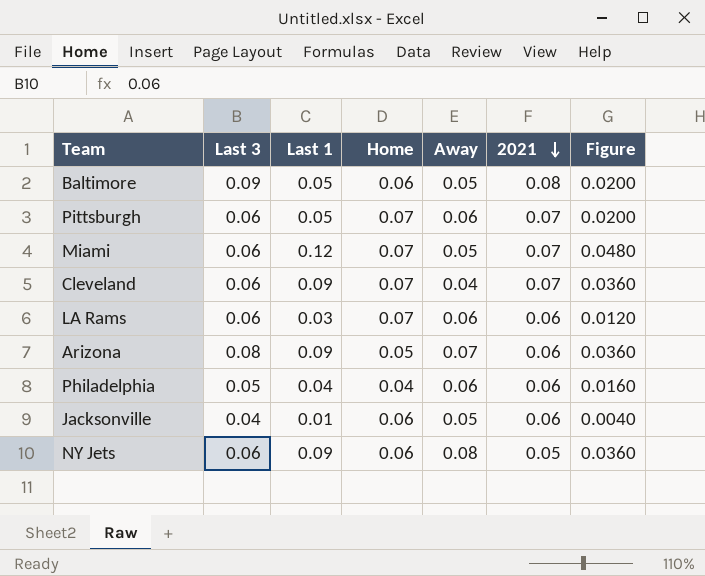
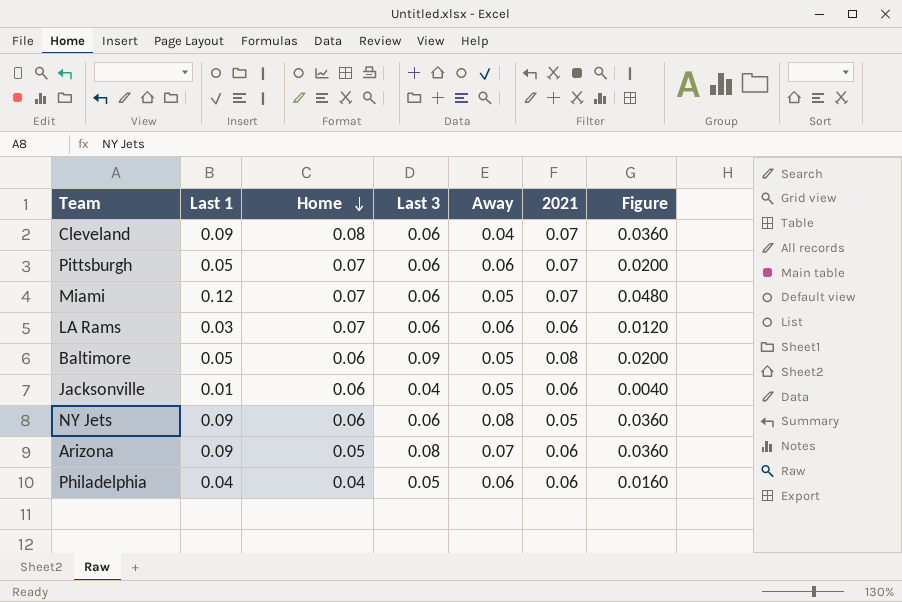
row order: 2021 descending -> Home descending
column Last 3 | position: 2 -> 4
Cleveland | Home: 0.07 -> 0.08

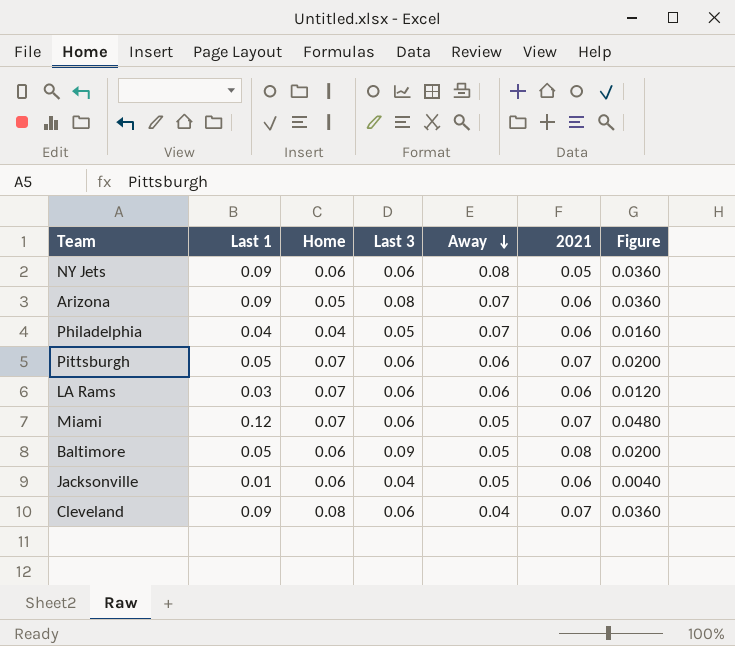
row order: Home descending -> Away descending
Philadelphia | Away: 0.06 -> 0.07

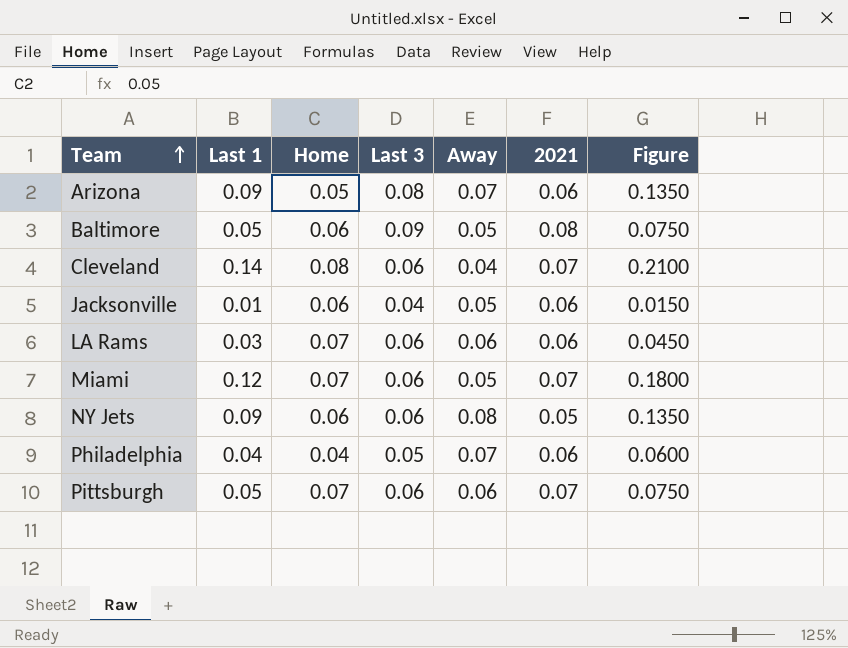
row order: Away descending -> Team ascending
column Figure | formula: [Last 1] * 0.4 -> [Last 1] * 1.5
Cleveland | Last 1: 0.09 -> 0.14

